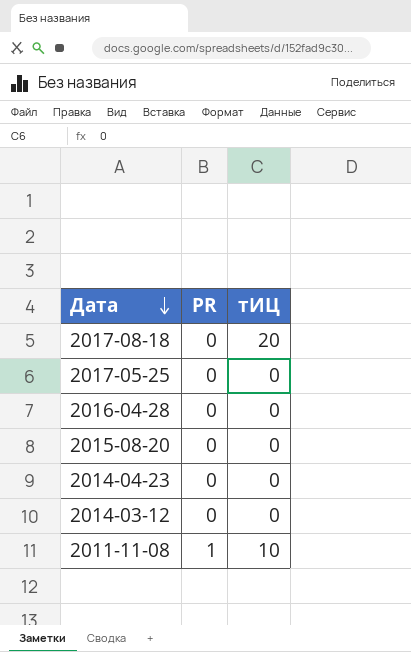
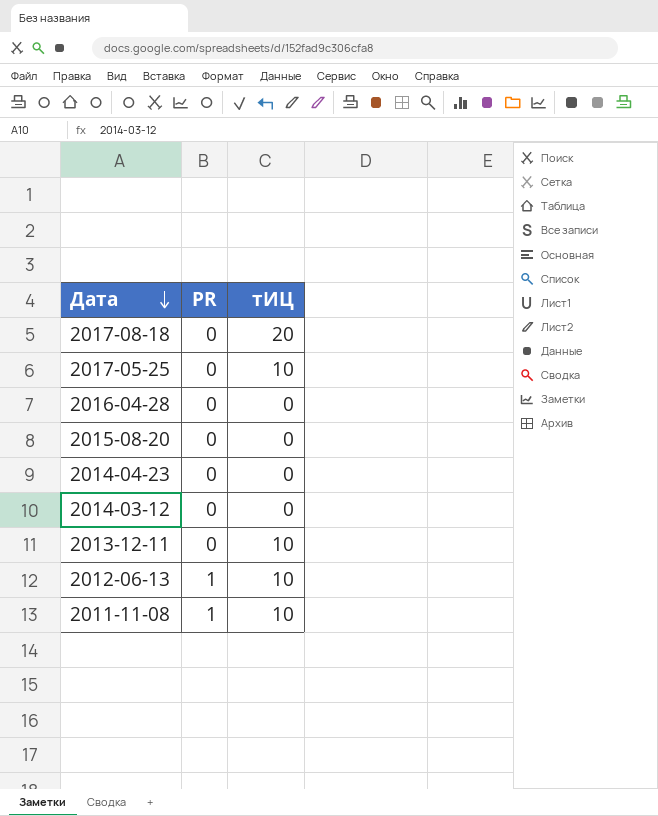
2017-05-25 | тИЦ: 0 -> 10
row 2013-12-11: none -> 0 | 10
row 2012-06-13: none -> 1 | 10

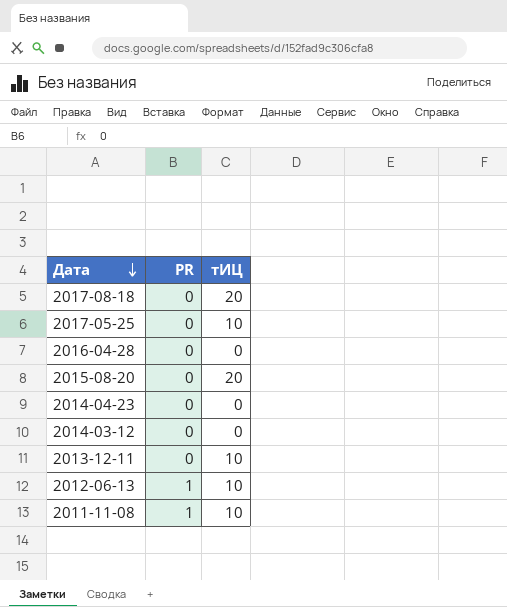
2015-08-20 | тИЦ: 0 -> 20

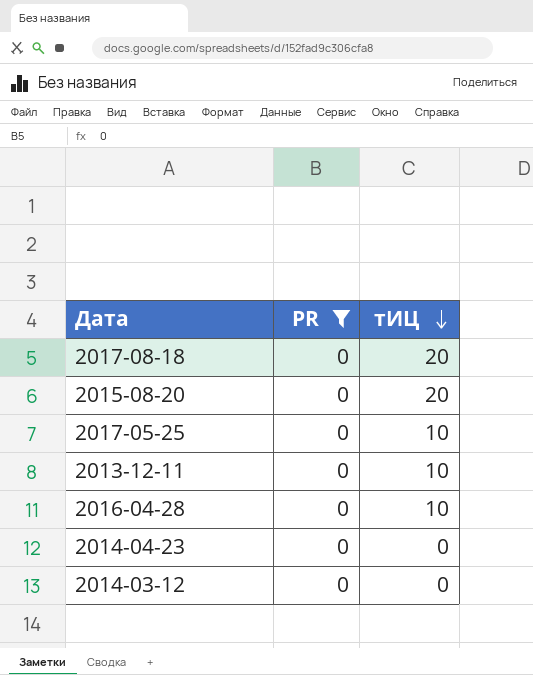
filter: none -> PR = 0
row order: Дата descending -> тИЦ descending
2016-04-28 | тИЦ: 0 -> 10

